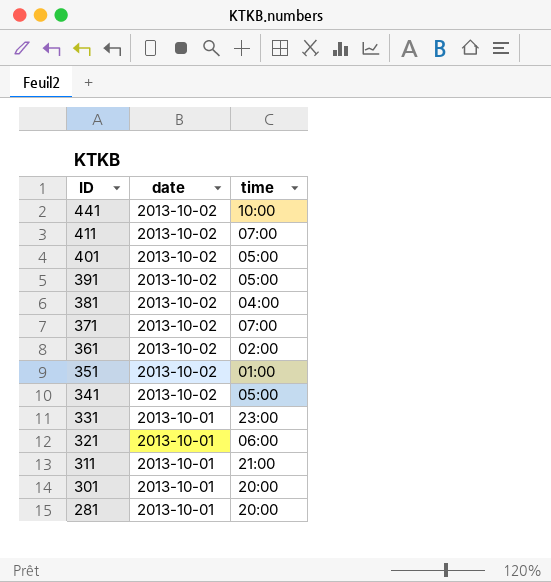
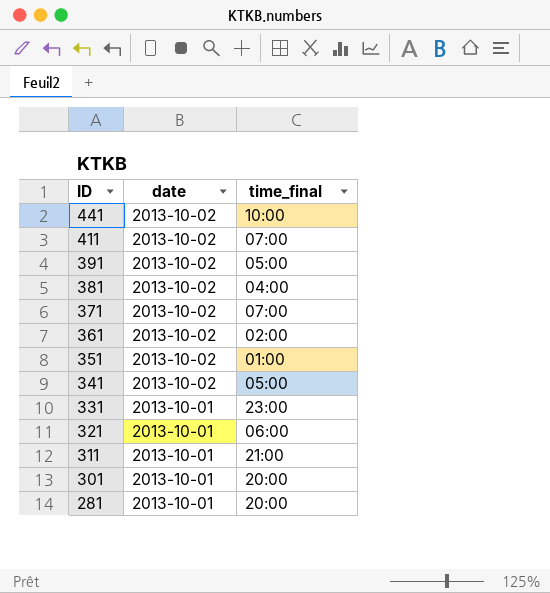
column name: time -> time_final
row 401: 2013-10-02 | 05:00 -> none

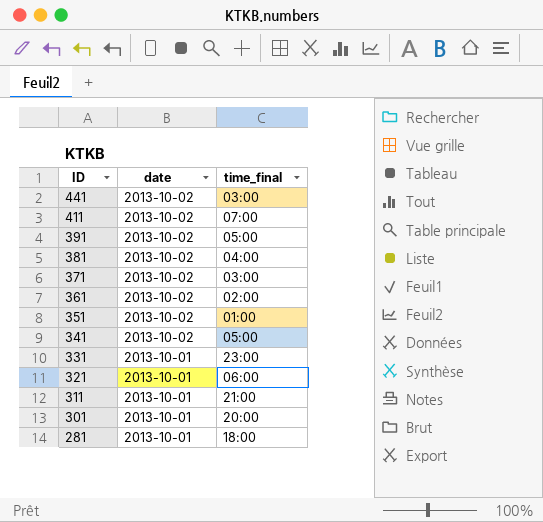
441 | time_final: 10:00 -> 03:00
371 | time_final: 07:00 -> 03:00
281 | time_final: 20:00 -> 18:00

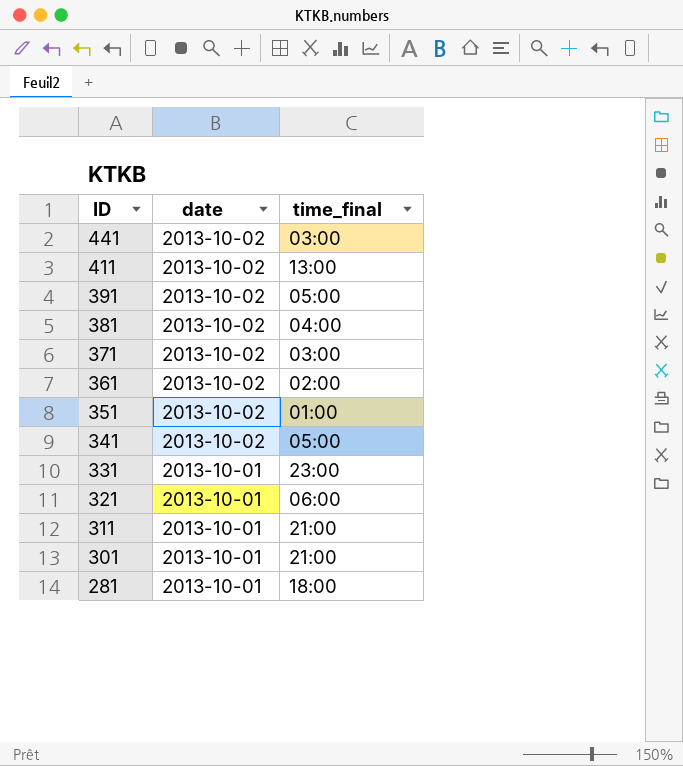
411 | time_final: 07:00 -> 13:00
301 | time_final: 20:00 -> 21:00

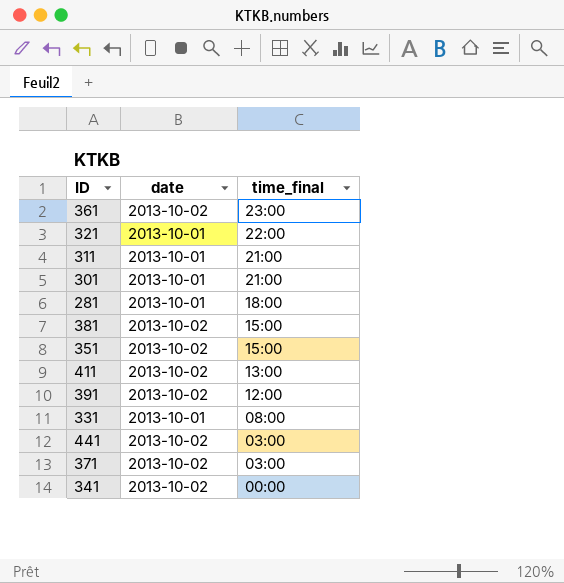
row order: ID descending -> time_final descending
361 | time_final: 02:00 -> 23:00
321 | time_final: 06:00 -> 22:00
381 | time_final: 04:00 -> 15:00
351 | time_final: 01:00 -> 15:00
391 | time_final: 05:00 -> 12:00
331 | time_final: 23:00 -> 08:00
341 | time_final: 05:00 -> 00:00

